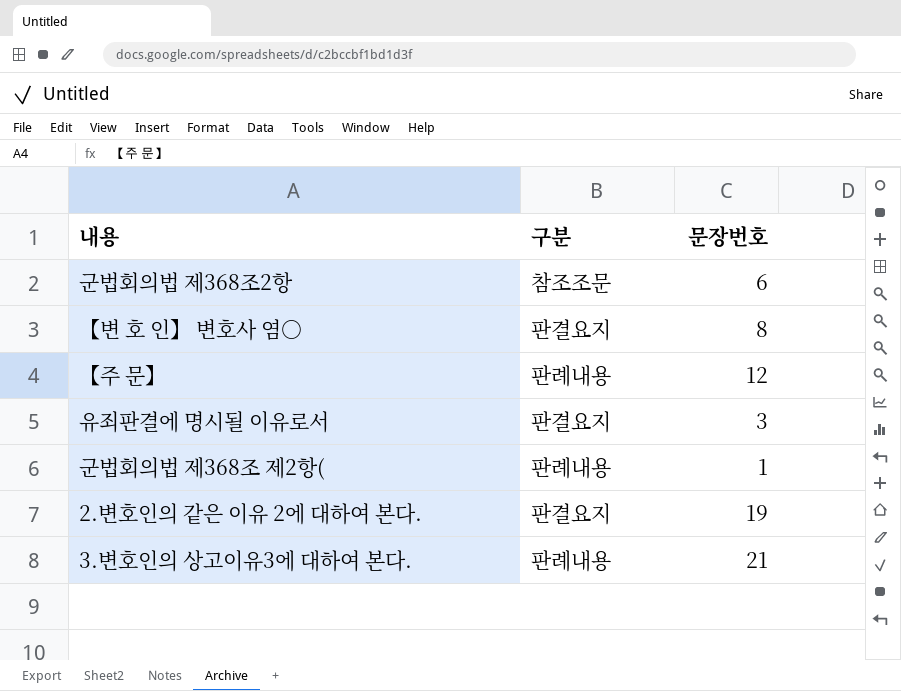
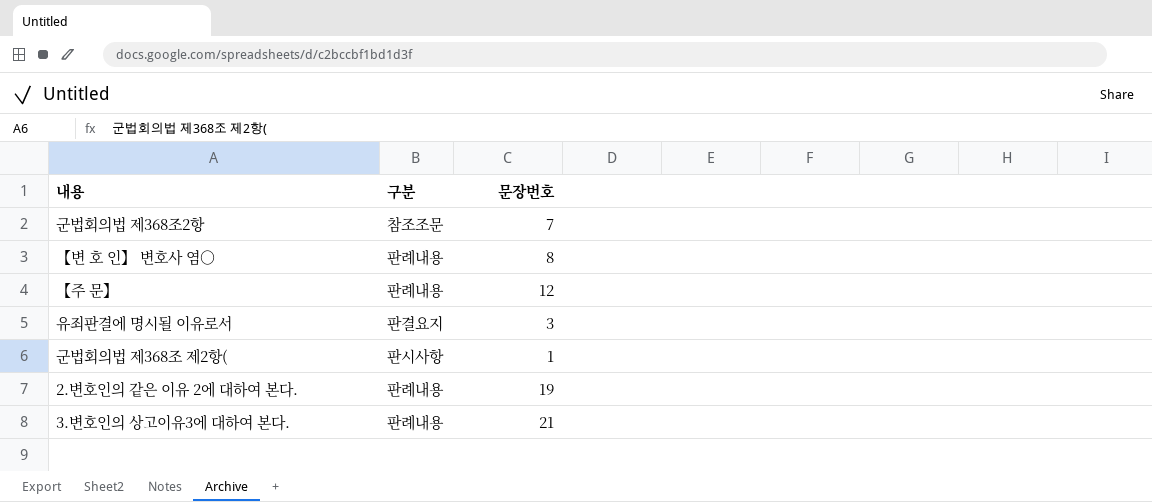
군법회의법 제368조2항 | 문장번호: 6 -> 7
【변 호 인】 변호사 염○ | 구분: 판결요지 -> 판례내용
군법회의법 제368조 제2항( | 구분: 판례내용 -> 판시사항
2.변호인의 같은 이유 2에 대하여 본다. | 구분: 판결요지 -> 판례내용

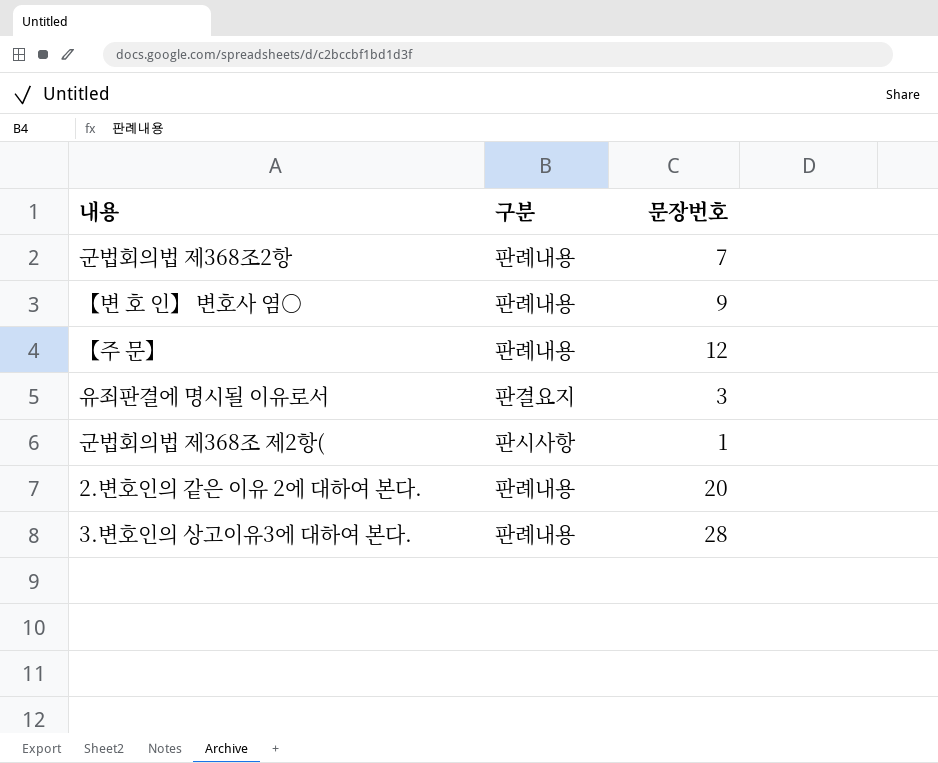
군법회의법 제368조2항 | 구분: 참조조문 -> 판례내용
【변 호 인】 변호사 염○ | 문장번호: 8 -> 9
2.변호인의 같은 이유 2에 대하여 본다. | 문장번호: 19 -> 20
3.변호인의 상고이유3에 대하여 본다. | 문장번호: 21 -> 28

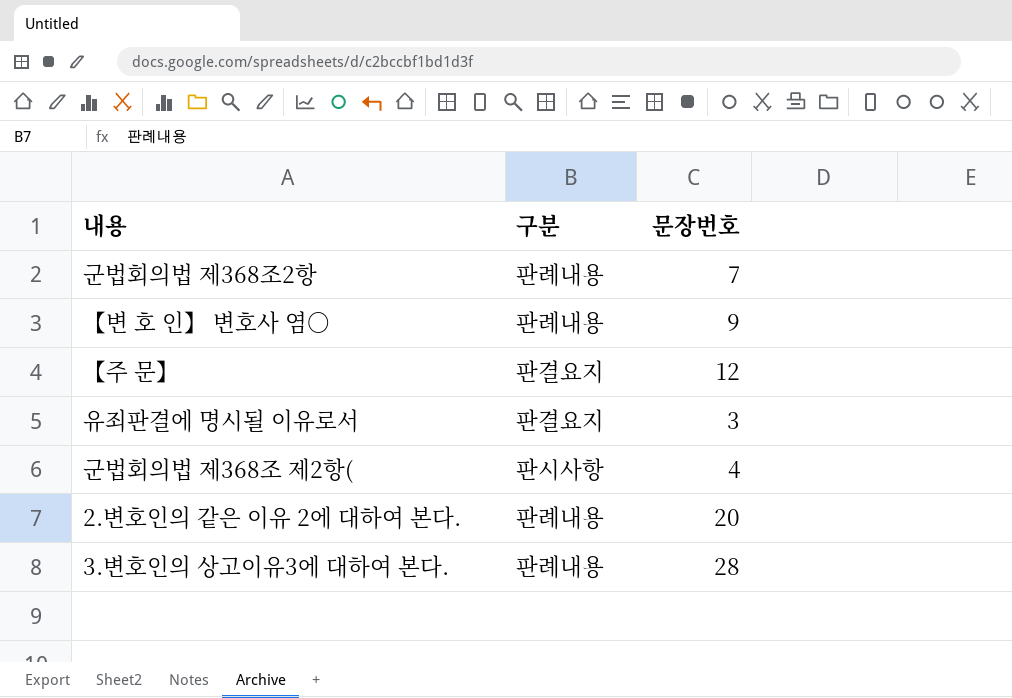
【주 문】 | 구분: 판례내용 -> 판결요지
군법회의법 제368조 제2항( | 문장번호: 1 -> 4

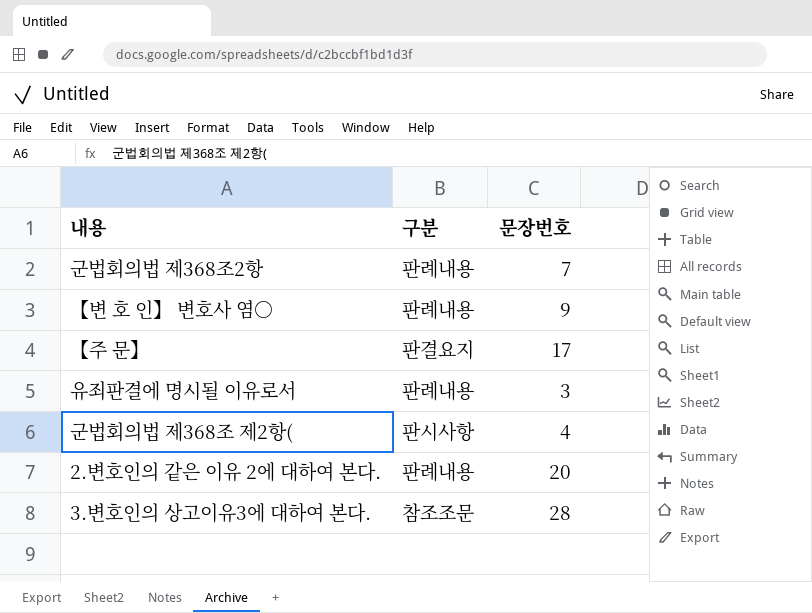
【주 문】 | 문장번호: 12 -> 17
유죄판결에 명시될 이유로서 | 구분: 판결요지 -> 판례내용
3.변호인의 상고이유3에 대하여 본다. | 구분: 판례내용 -> 참조조문

